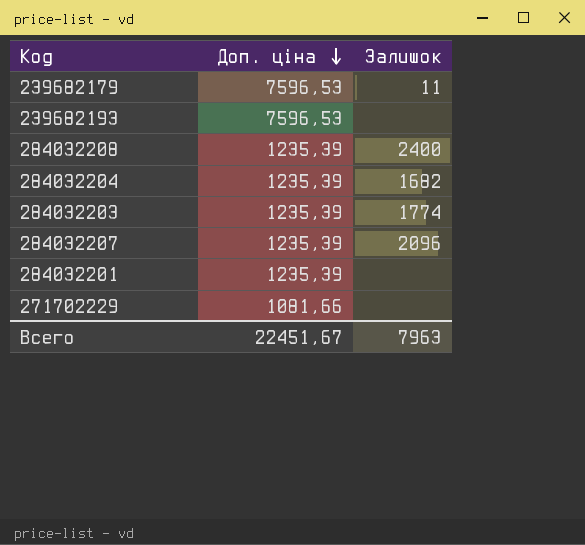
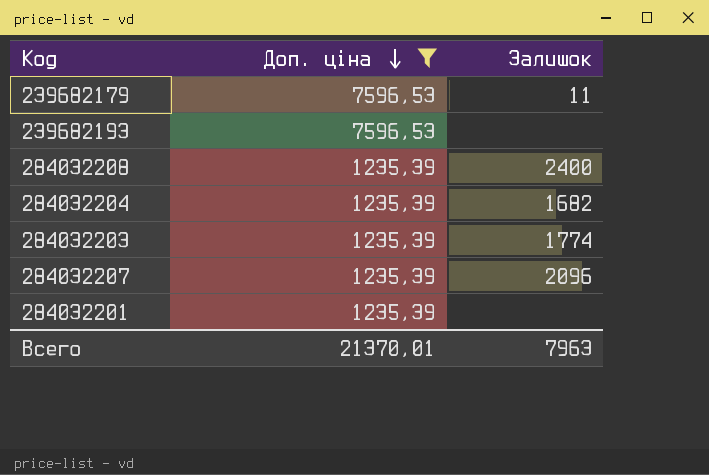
filter: none -> Доп. ціна != 1081,66
Всего | Доп. ціна: 22451,67 -> 21370,01

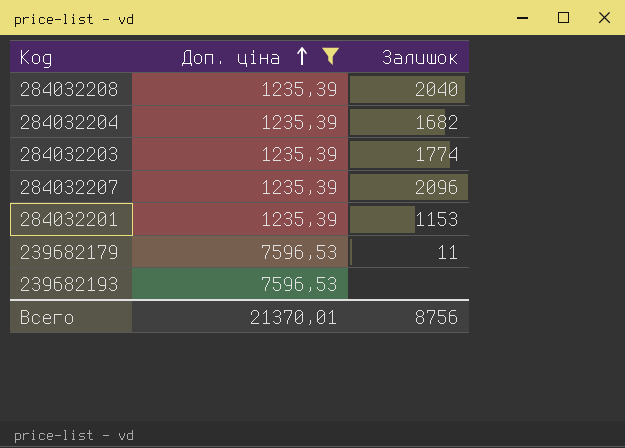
row order: Доп. ціна descending -> Доп. ціна ascending
284032208 | Залишок: 2400 -> 2040
284032201 | Залишок: none -> 1153
Всего | Залишок: 7963 -> 8756

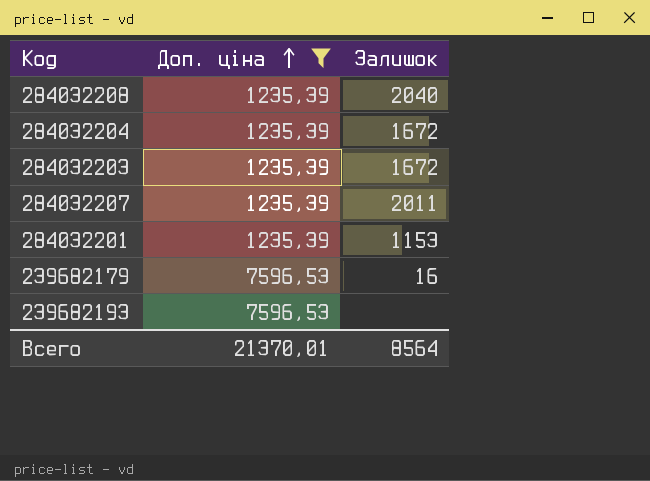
284032204 | Залишок: 1682 -> 1672
284032203 | Залишок: 1774 -> 1672
284032207 | Залишок: 2096 -> 2011
239682179 | Залишок: 11 -> 16
Всего | Залишок: 8756 -> 8564

